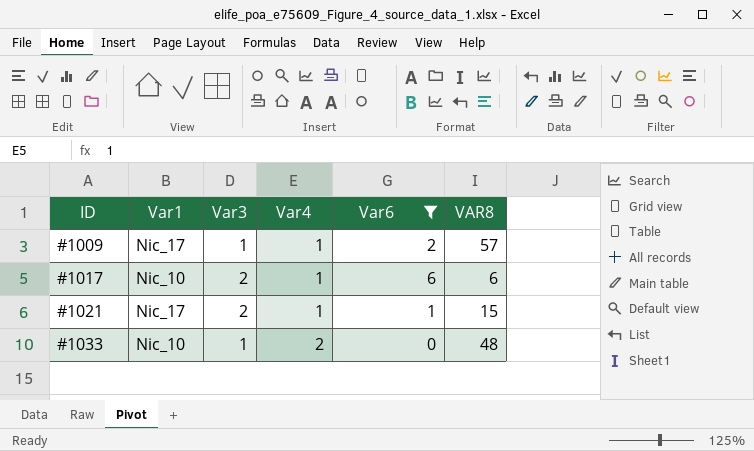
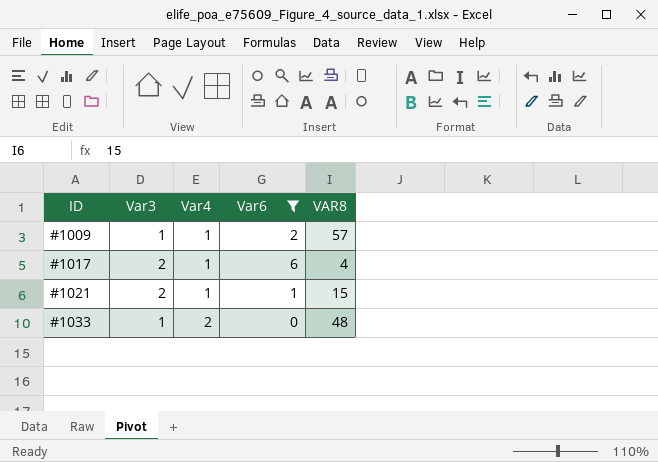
column Var1 | position: 2 -> none
#1017 | VAR8: 6 -> 4

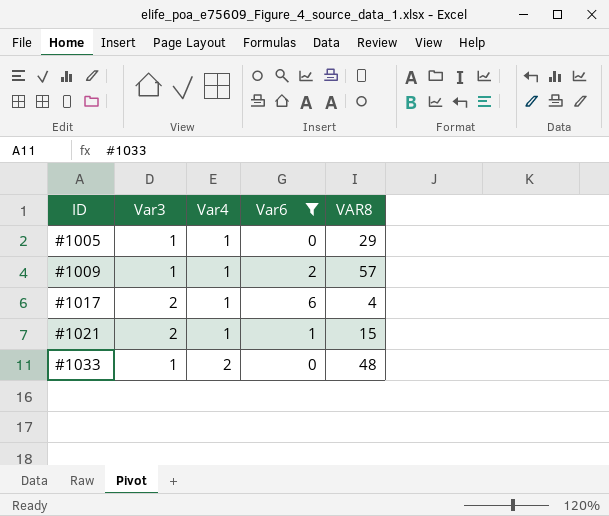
row #1005: none -> 1 | 1 | 0 | 29

